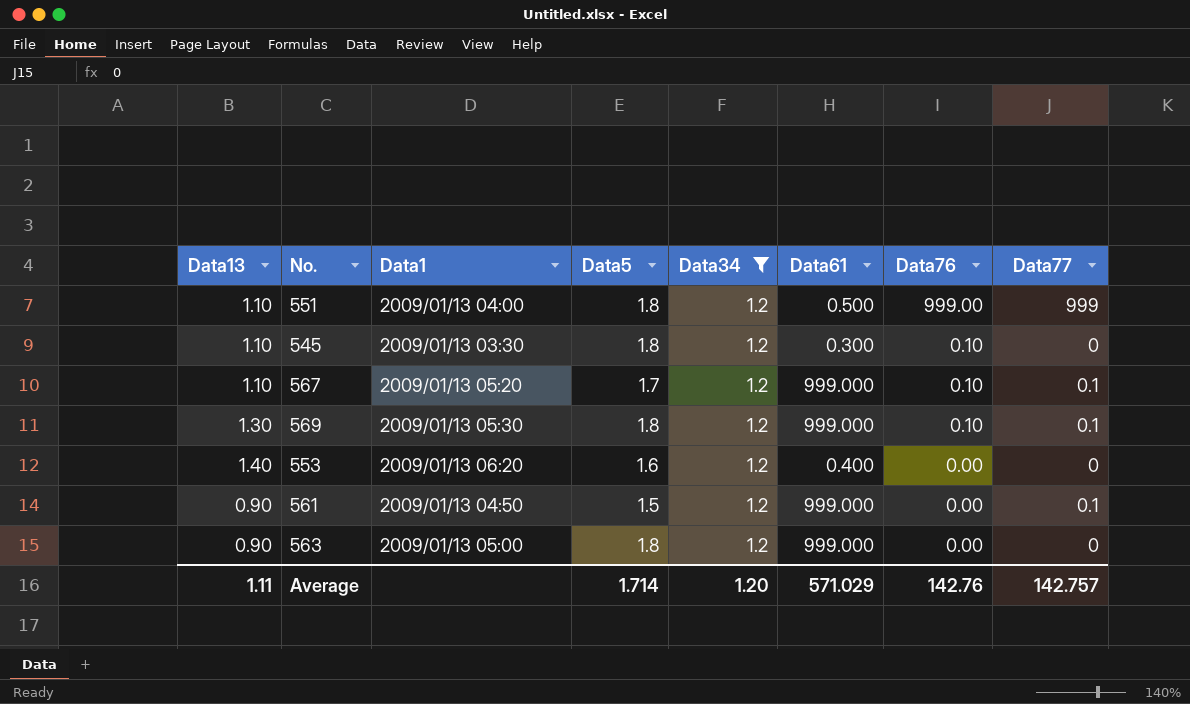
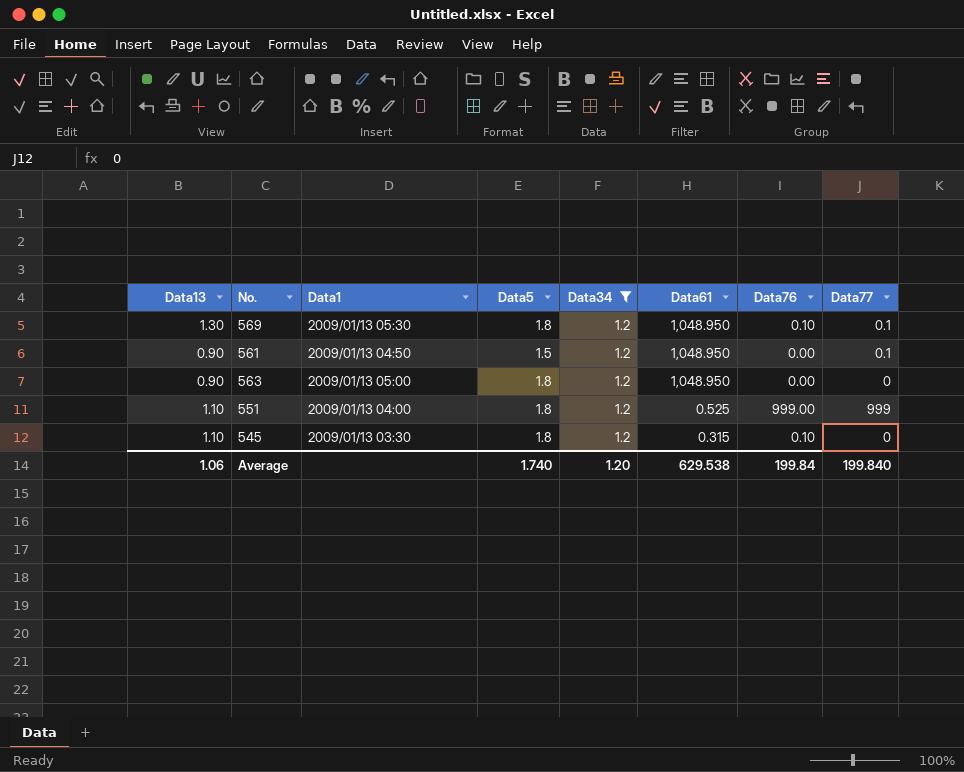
row order: Data76 descending -> Data61 descending
row 567: 1.10 | 2009/01/13 05:20 | 1.7 | 1.2 | 999.000 | 0.10 | 0.1 -> none
row 553: 1.40 | 2009/01/13 06:20 | 1.6 | 1.2 | 0.400 | 0.00 | 0 -> none
569 | Data61: 999.000 -> 1,048.950
561 | Data61: 999.000 -> 1,048.950
563 | Data61: 999.000 -> 1,048.950
551 | Data61: 0.500 -> 0.525
545 | Data61: 0.300 -> 0.315
Average | Data13: 1.11 -> 1.06
Average | Data5: 1.714 -> 1.740
Average | Data61: 571.029 -> 629.538
Average | Data76: 142.76 -> 199.84
Average | Data77: 142.757 -> 199.840

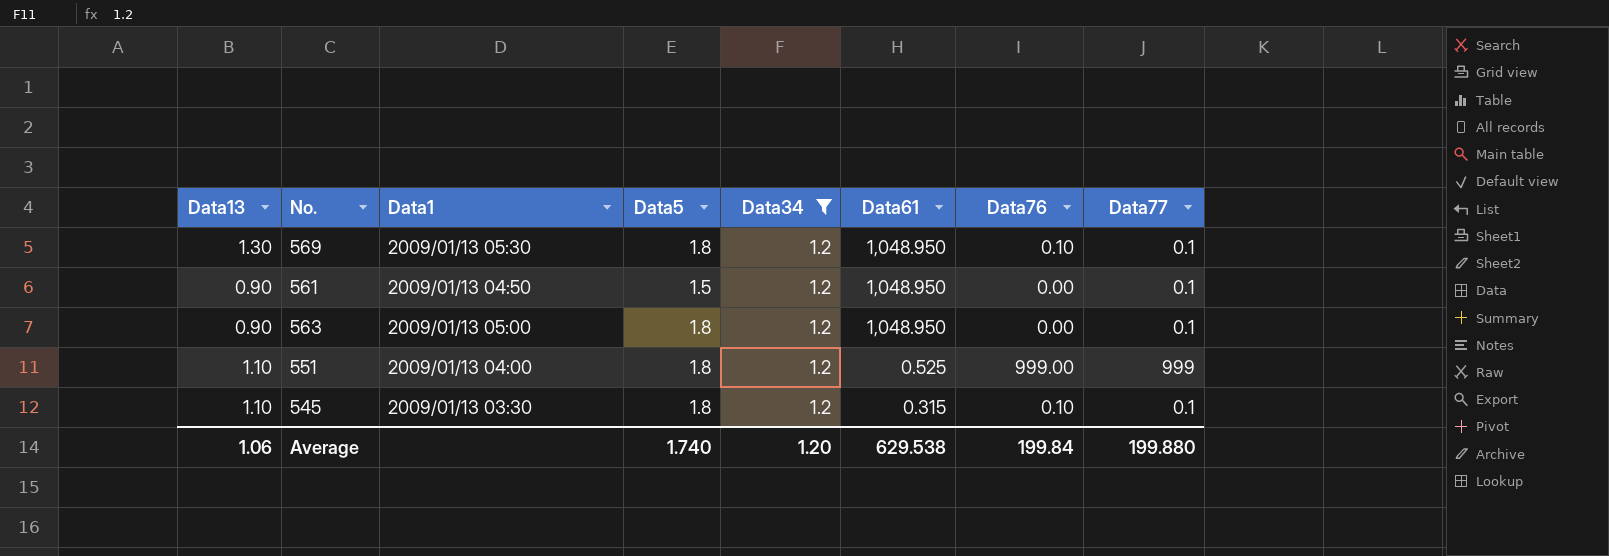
563 | Data77: 0 -> 0.1
545 | Data77: 0 -> 0.1
Average | Data77: 199.840 -> 199.880

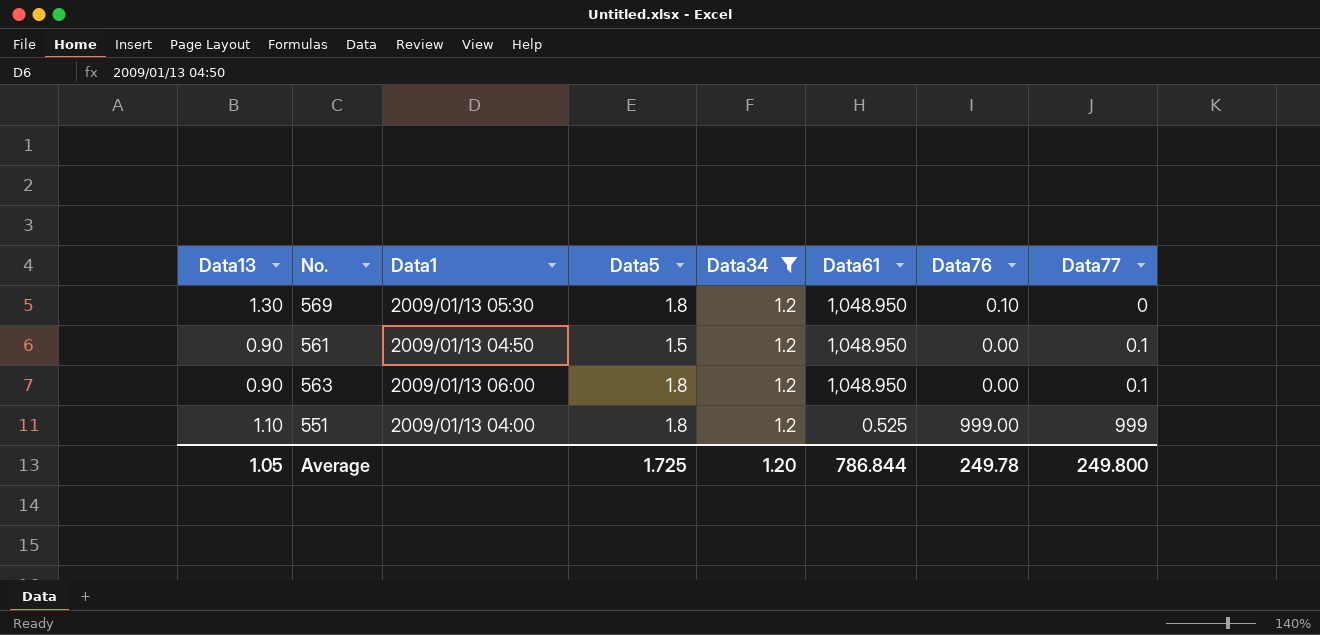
row 545: 1.10 | 2009/01/13 03:30 | 1.8 | 1.2 | 0.315 | 0.10 | 0.1 -> none
569 | Data77: 0.1 -> 0
563 | Data1: 2009/01/13 05:00 -> 2009/01/13 06:00
Average | Data13: 1.06 -> 1.05
Average | Data5: 1.740 -> 1.725
Average | Data61: 629.538 -> 786.844
Average | Data76: 199.84 -> 249.78
Average | Data77: 199.880 -> 249.800

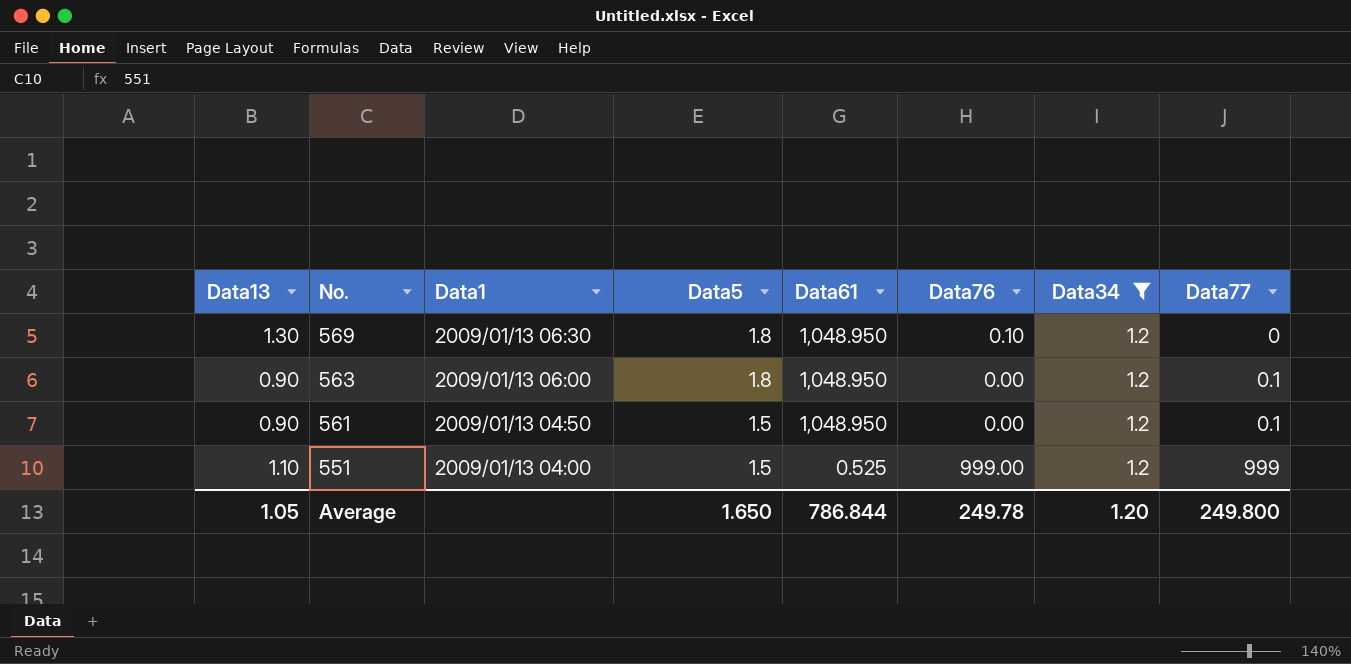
row order: Data61 descending -> No. descending
column Data34 | position: 5 -> 7
569 | Data1: 2009/01/13 05:30 -> 2009/01/13 06:30
551 | Data5: 1.8 -> 1.5
Average | Data5: 1.725 -> 1.650

